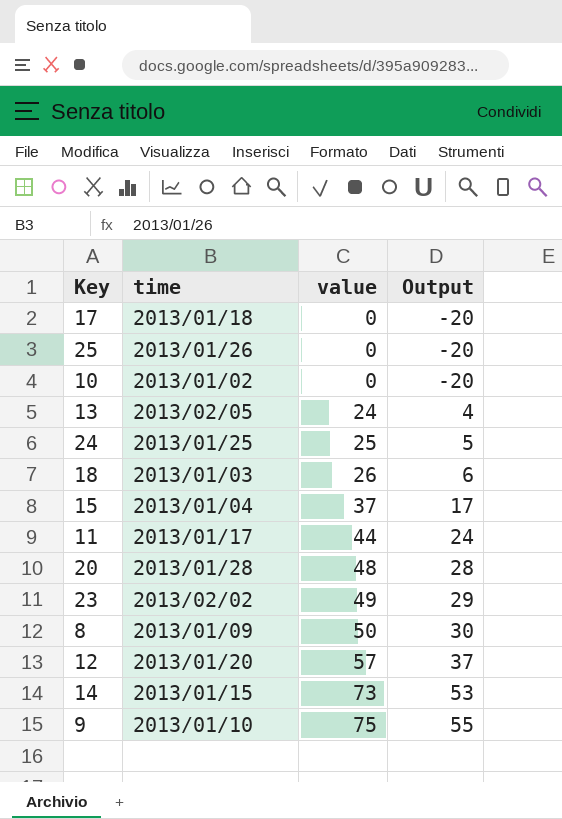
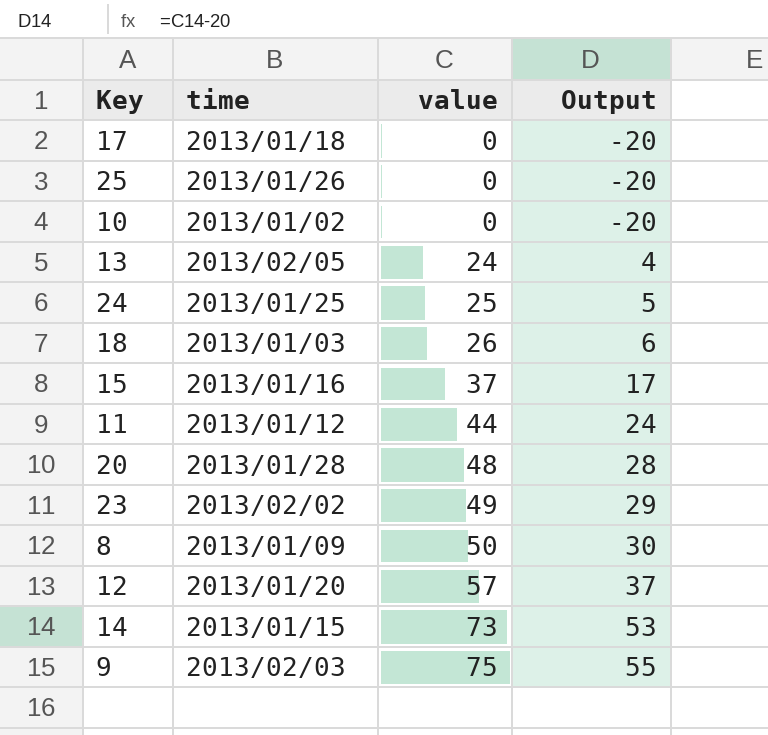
15 | time: 2013/01/04 -> 2013/01/16
11 | time: 2013/01/17 -> 2013/01/12
9 | time: 2013/01/10 -> 2013/02/03

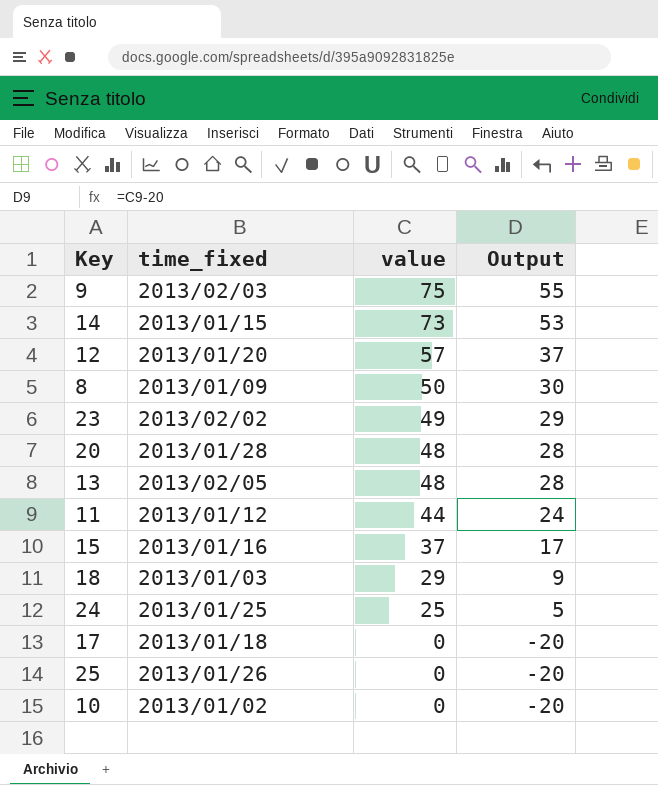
row order: value ascending -> value descending
column name: time -> time_fixed
13 | value: 24 -> 48
13 | Output: 4 -> 28
18 | value: 26 -> 29
18 | Output: 6 -> 9

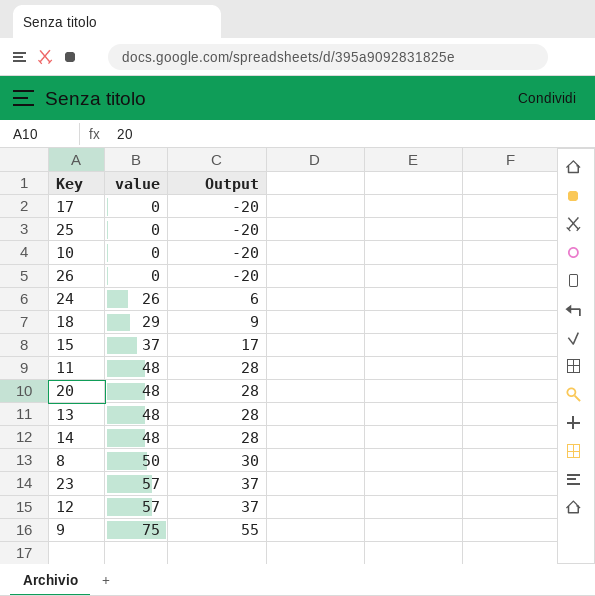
row order: value descending -> value ascending
column time_fixed | position: 2 -> none
row 26: none -> 0 | -20
24 | value: 25 -> 26
24 | Output: 5 -> 6
11 | value: 44 -> 48
11 | Output: 24 -> 28
14 | value: 73 -> 48
14 | Output: 53 -> 28
23 | value: 49 -> 57
23 | Output: 29 -> 37

